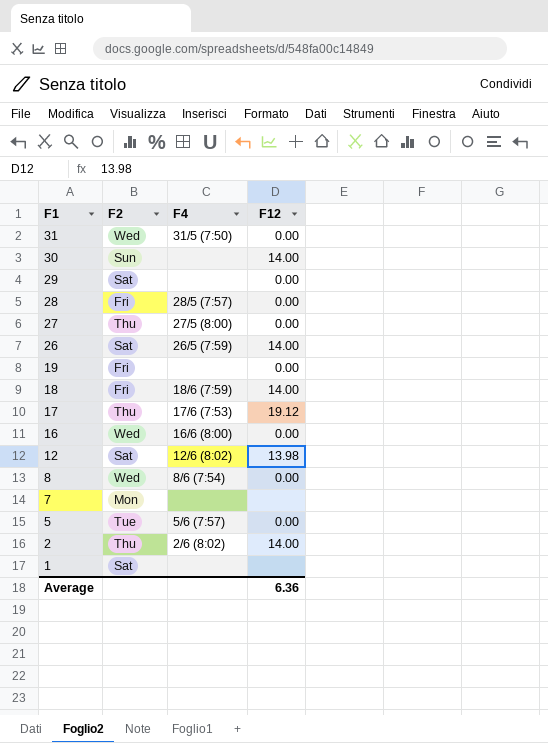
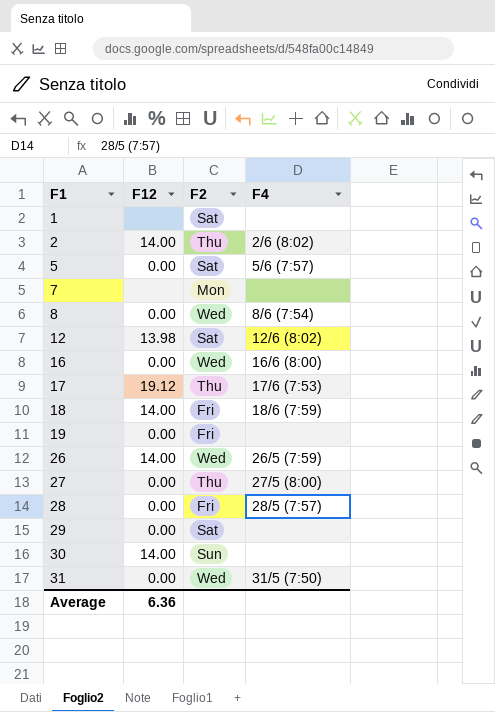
row order: F1 descending -> F1 ascending
column F12 | position: 4 -> 2
5 | F2: Tue -> Sat
26 | F2: Sat -> Wed

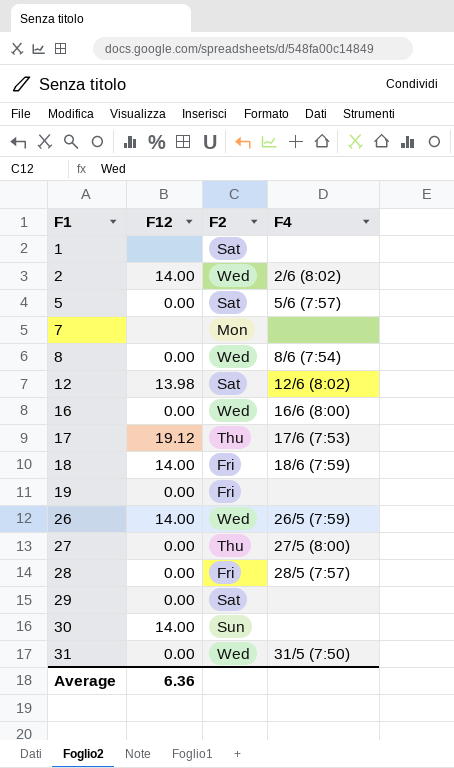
2 | F2: Thu -> Wed

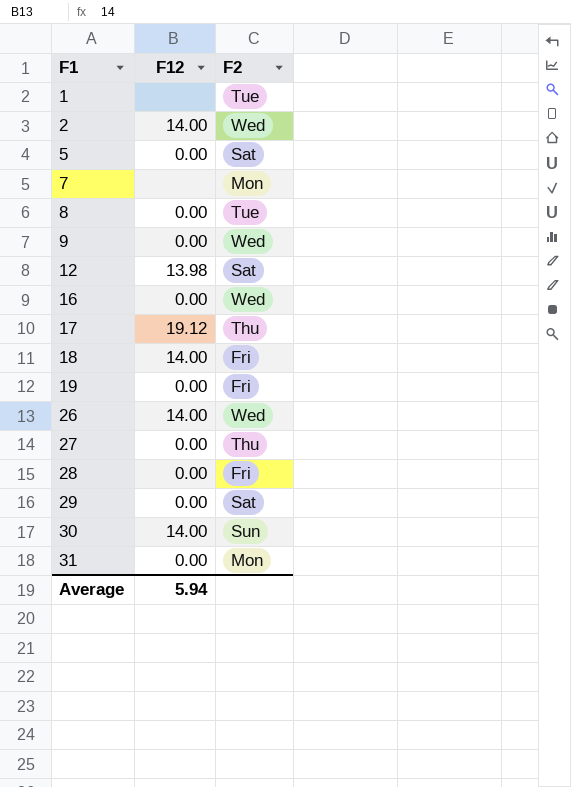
column F4 | position: 4 -> none
1 | F2: Sat -> Tue
8 | F2: Wed -> Tue
row 9: none -> 0.00 | Wed
31 | F2: Wed -> Mon
Average | F12: 6.36 -> 5.94

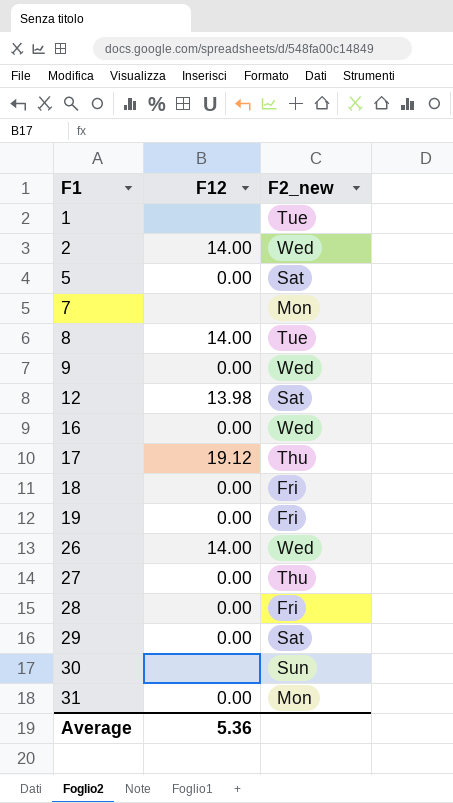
column name: F2 -> F2_new
8 | F12: 0.00 -> 14.00
18 | F12: 14.00 -> 0.00
30 | F12: 14.00 -> none
Average | F12: 5.94 -> 5.36

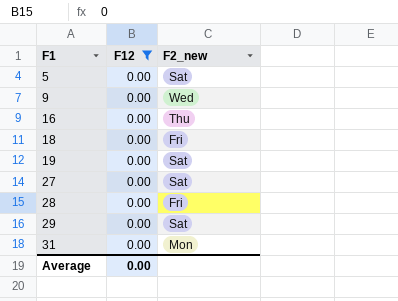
filter: none -> F12 = 0.00
16 | F2_new: Wed -> Thu
19 | F2_new: Fri -> Sat
27 | F2_new: Thu -> Sat
Average | F12: 5.36 -> 0.00

